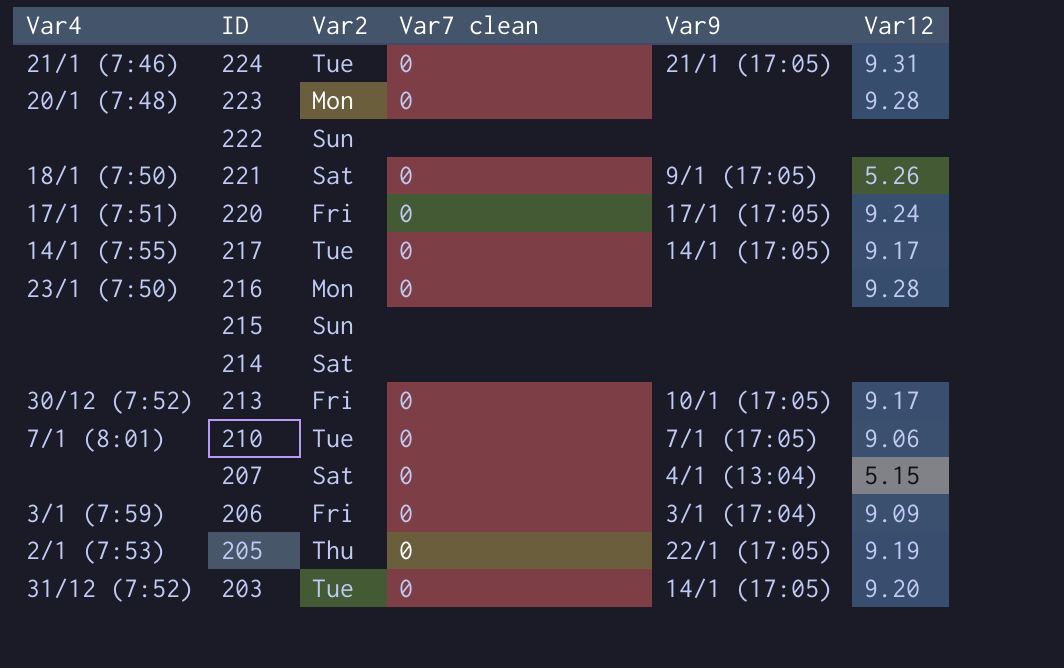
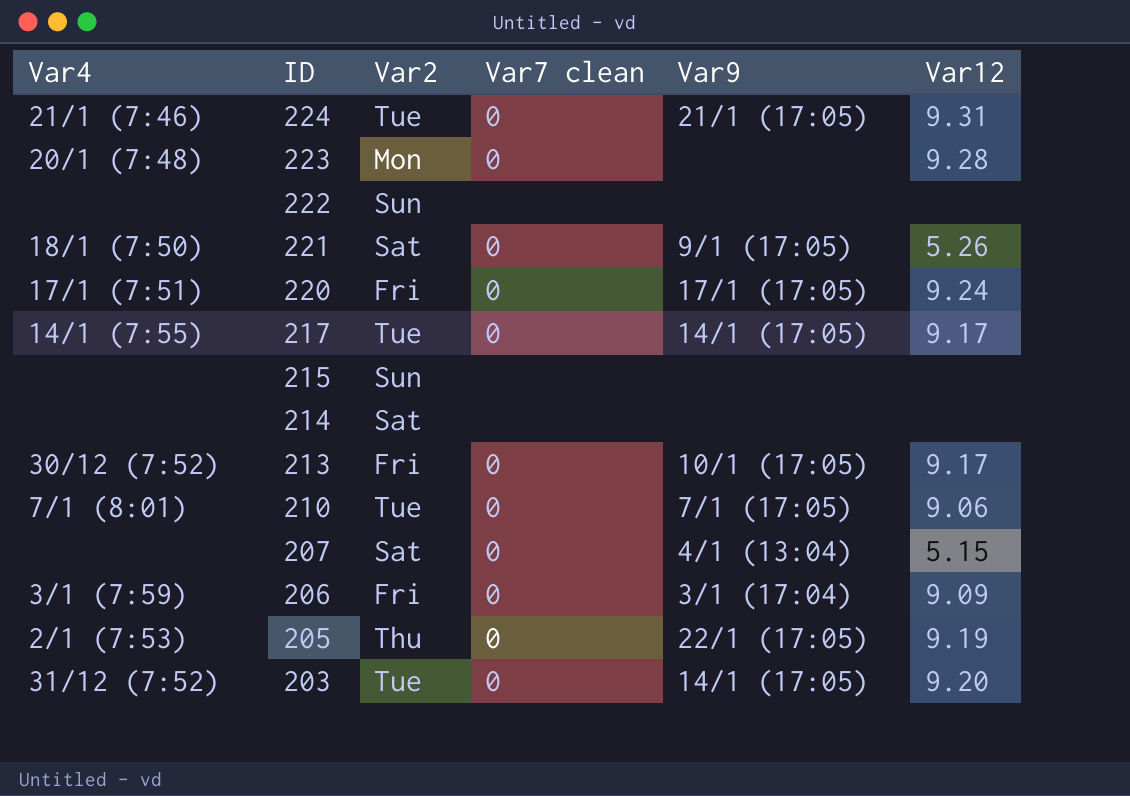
row 216: 23/1 (7:50) | Mon | 0 | none | 9.28 -> none

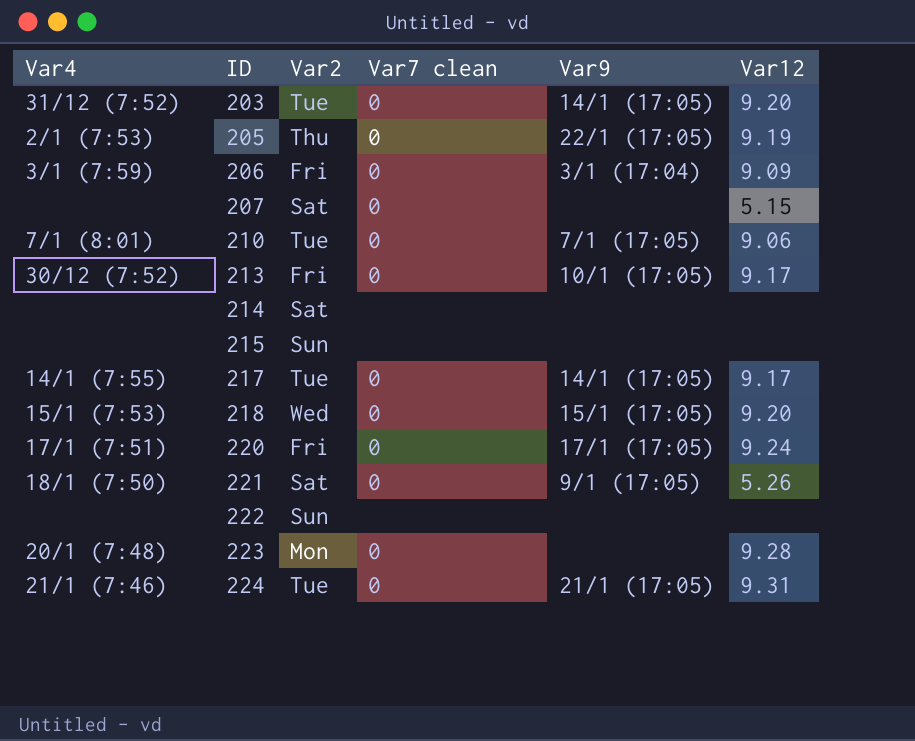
row order: ID descending -> ID ascending
207 | Var9: 4/1 (13:04) -> none
row 218: none -> 15/1 (7:53) | Wed | 0 | 15/1 (17:05) | 9.20

